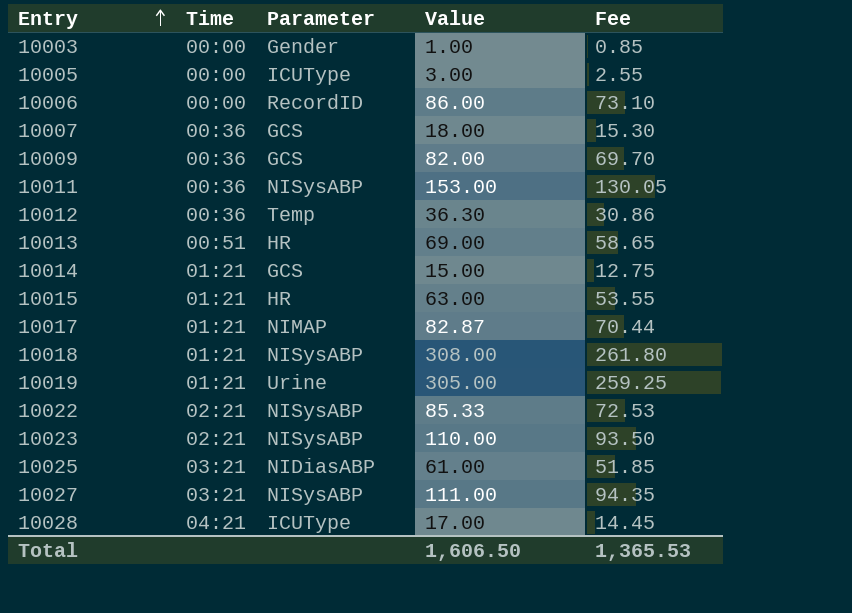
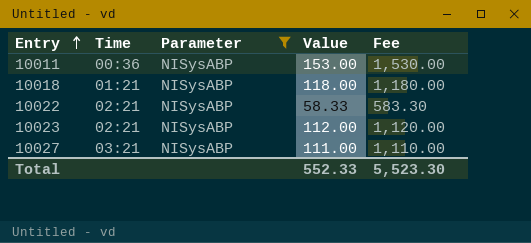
filter: none -> Parameter = NISysABP
column Fee | formula: [Value] * 0.85 -> [Value] * 10
10018 | Value: 308.00 -> 118.00
10022 | Value: 85.33 -> 58.33
10023 | Value: 110.00 -> 112.00
Total | Value: 1,606.50 -> 552.33
Total | Fee: 1,365.53 -> 5,523.30

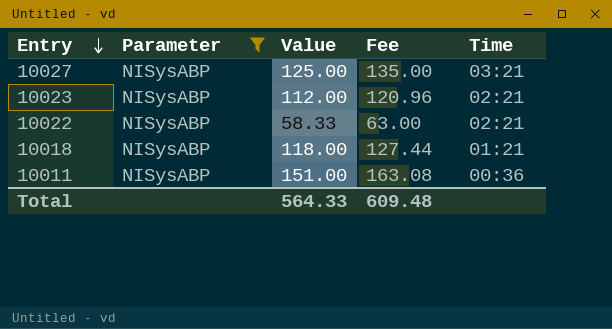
row order: Entry ascending -> Entry descending
column Fee | formula: [Value] * 10 -> [Value] * 1.08
column Time | position: 2 -> 5
10027 | Value: 111.00 -> 125.00
10011 | Value: 153.00 -> 151.00
Total | Value: 552.33 -> 564.33
Total | Fee: 5,523.30 -> 609.48

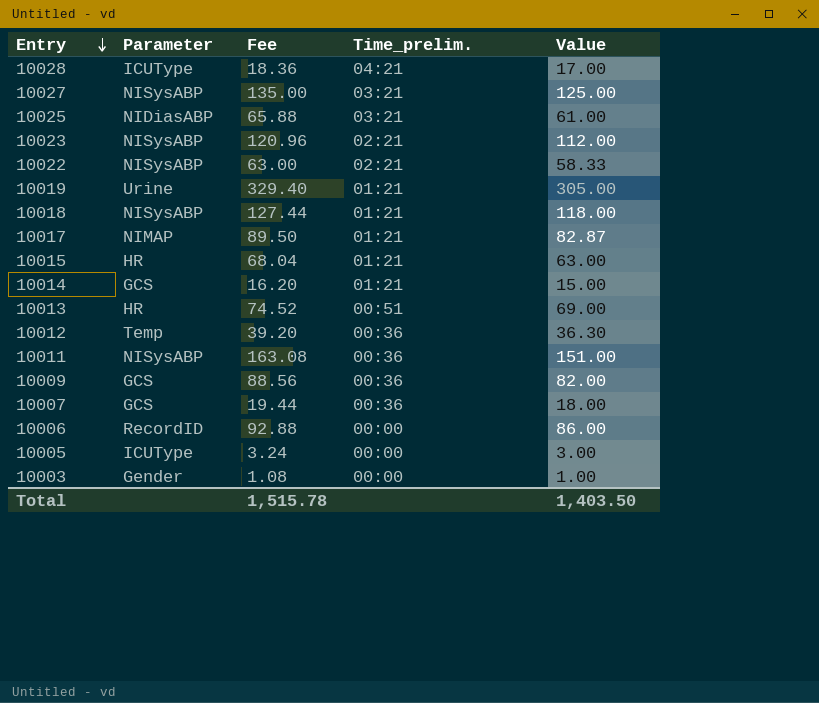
filter: Parameter = NISysABP -> none
column name: Time -> Time_prelim.
column Value | position: 3 -> 5
Total | Fee: 609.48 -> 1,515.78
Total | Value: 564.33 -> 1,403.50

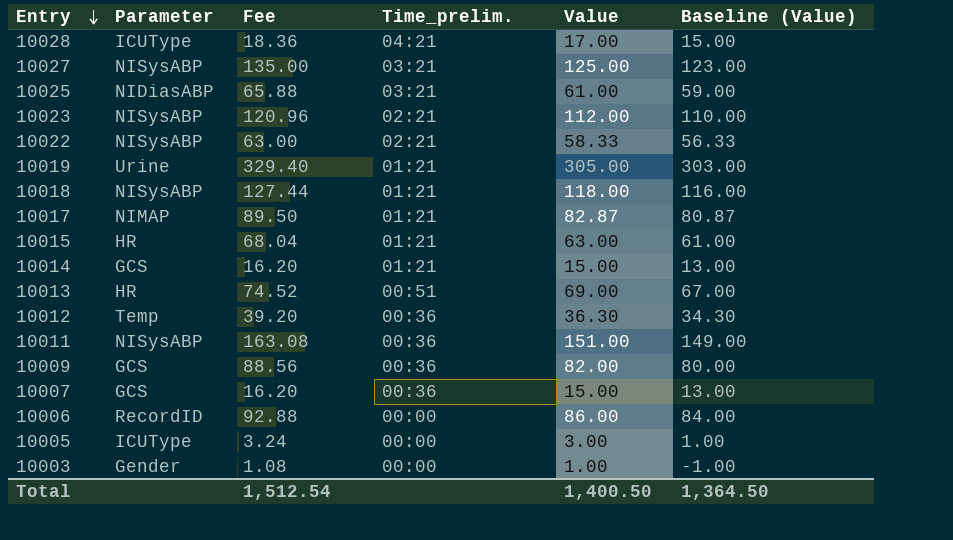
column Baseline (Value) | formula: none -> [Value] - 2
10007 | Fee: 19.44 -> 16.20
10007 | Value: 18.00 -> 15.00
Total | Fee: 1,515.78 -> 1,512.54
Total | Value: 1,403.50 -> 1,400.50

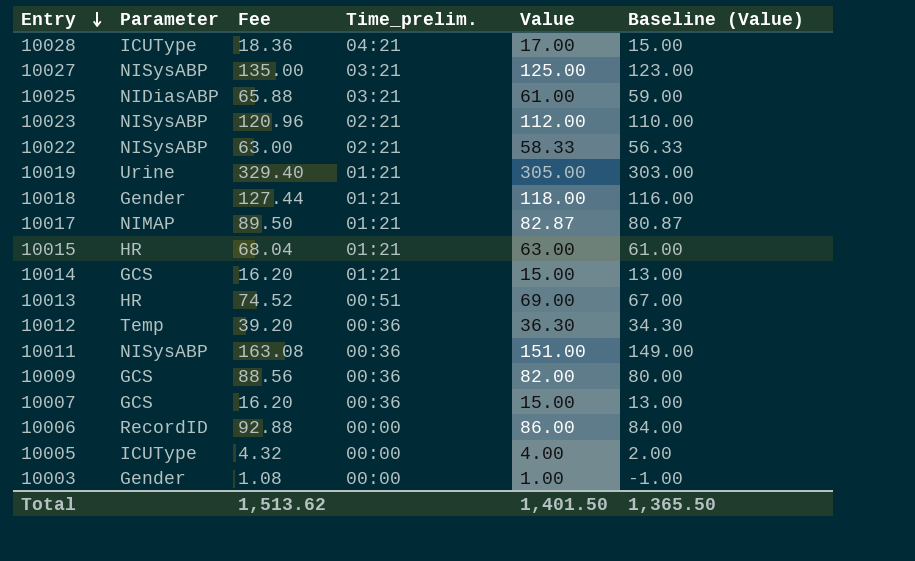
10018 | Parameter: NISysABP -> Gender
10005 | Fee: 3.24 -> 4.32
10005 | Value: 3.00 -> 4.00
10005 | Baseline (Value): 1.00 -> 2.00
Total | Fee: 1,512.54 -> 1,513.62
Total | Value: 1,400.50 -> 1,401.50
Total | Baseline (Value): 1,364.50 -> 1,365.50

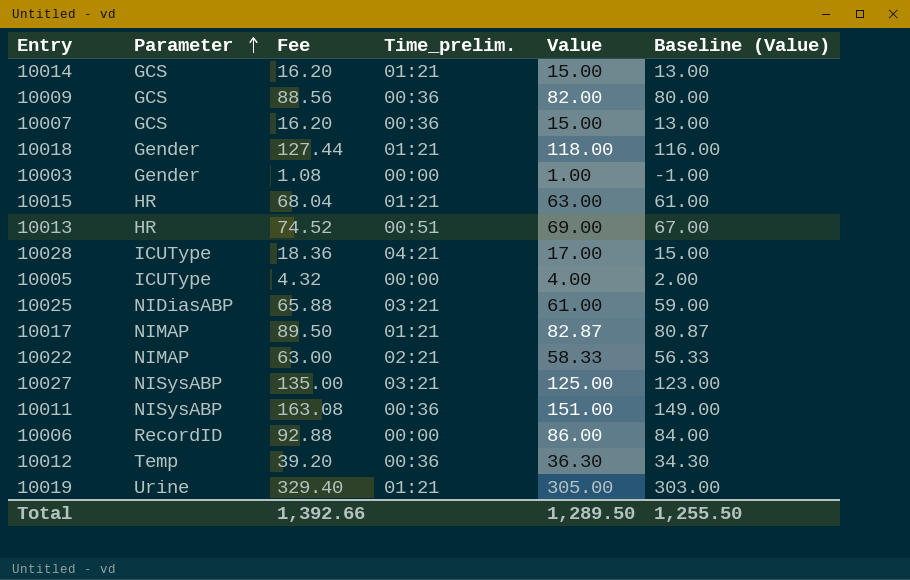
row order: Entry descending -> Parameter ascending
row 10023: NISysABP | 120.96 | 02:21 | 112.00 | 110.00 -> none
10022 | Parameter: NISysABP -> NIMAP
Total | Fee: 1,513.62 -> 1,392.66
Total | Value: 1,401.50 -> 1,289.50
Total | Baseline (Value): 1,365.50 -> 1,255.50

